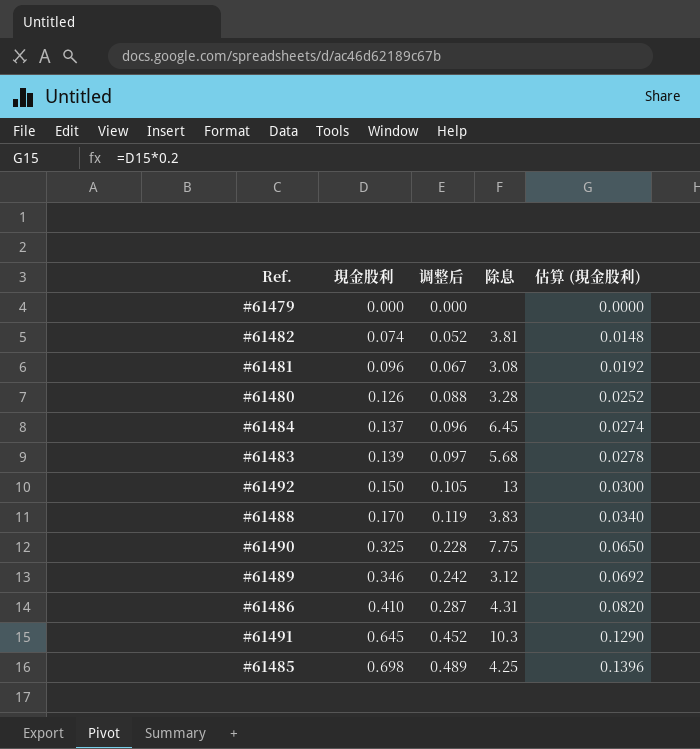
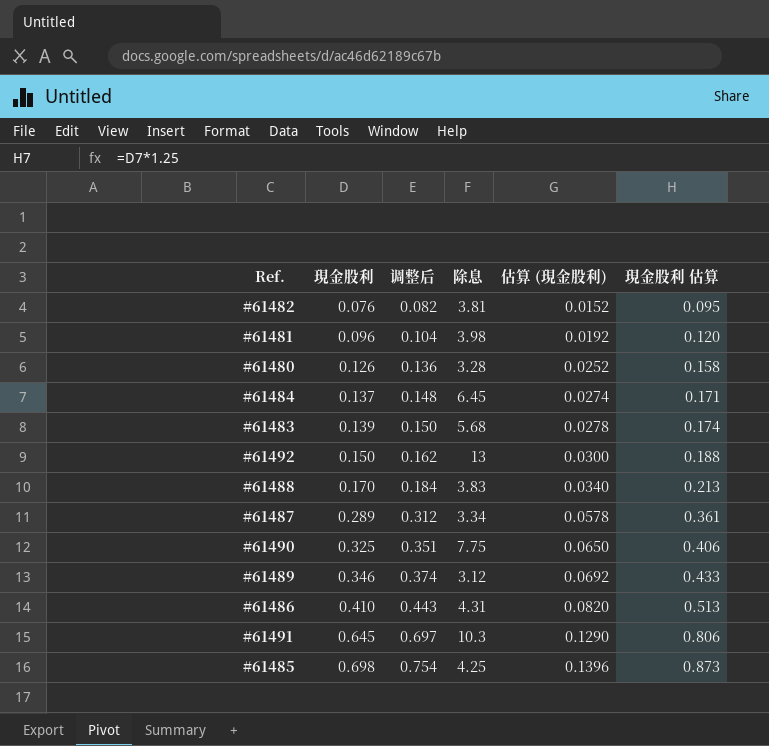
column 调整后 | formula: [現金股利] * 0.7 -> [現金股利] * 1.08
column 現金股利 估算 | formula: none -> [現金股利] * 1.25
row #61479: 0.000 | 0.000 | none | 0.0000 -> none
#61482 | 現金股利: 0.074 -> 0.076
#61482 | 估算 (現金股利): 0.0148 -> 0.0152
#61481 | 除息: 3.08 -> 3.98
row #61487: none -> 0.289 | 0.312 | 3.34 | 0.0578 | 0.361

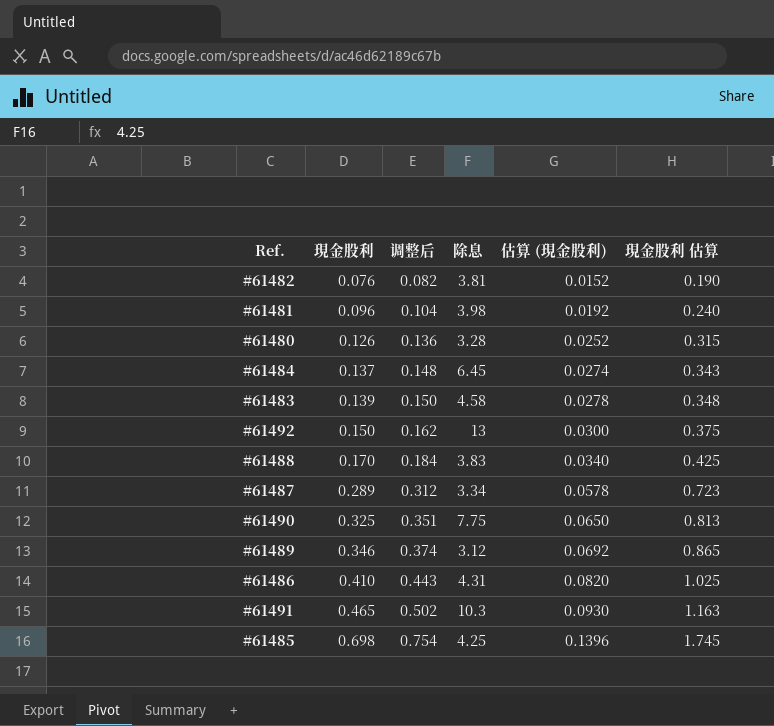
column 現金股利 估算 | formula: [現金股利] * 1.25 -> [現金股利] * 2.5
#61483 | 除息: 5.68 -> 4.58
#61491 | 現金股利: 0.645 -> 0.465
#61491 | 调整后: 0.697 -> 0.502
#61491 | 估算 (現金股利): 0.1290 -> 0.0930

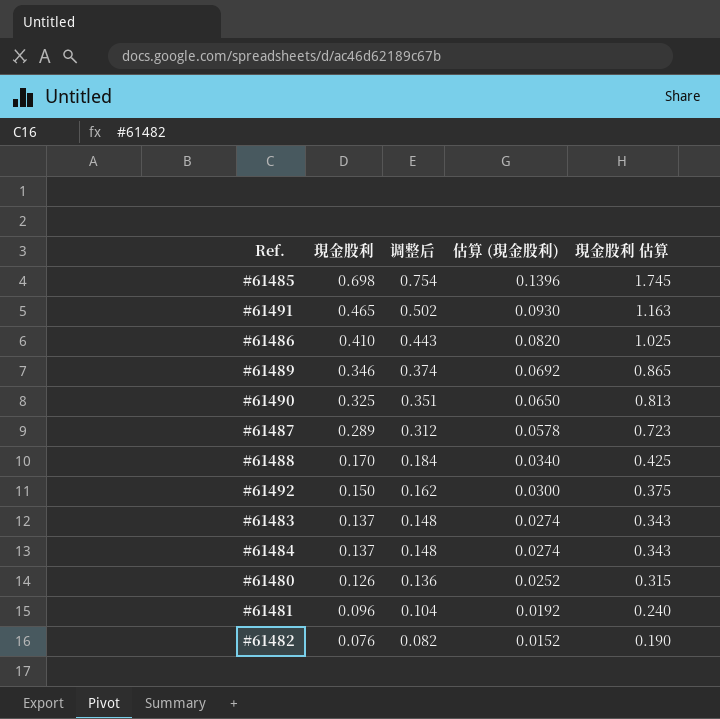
row order: 現金股利 ascending -> 現金股利 descending
column 除息 | position: 4 -> none
#61483 | 現金股利: 0.139 -> 0.137
#61483 | 调整后: 0.150 -> 0.148
#61483 | 估算 (現金股利): 0.0278 -> 0.0274
#61483 | 現金股利 估算: 0.348 -> 0.343

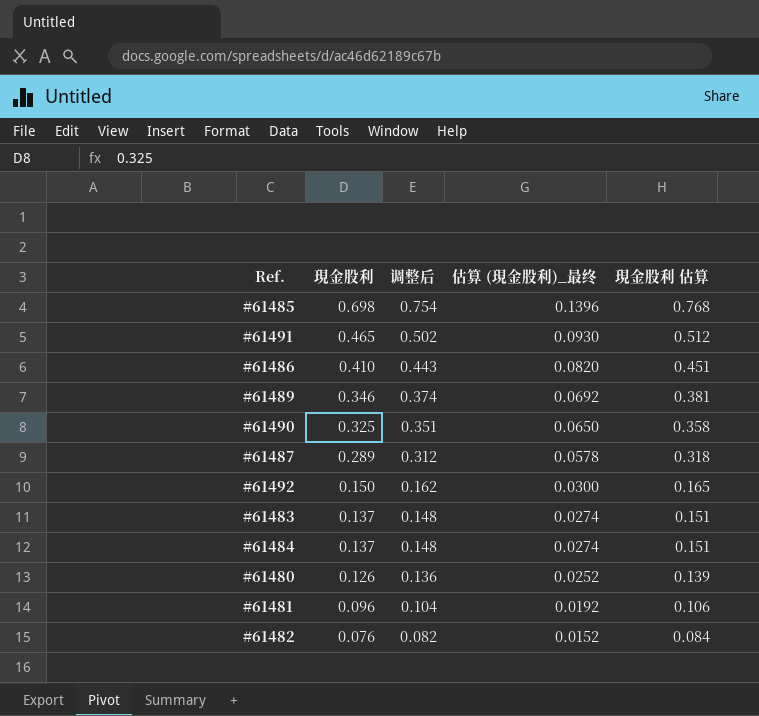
column name: 估算 (現金股利) -> 估算 (現金股利)_最终
column 現金股利 估算 | formula: [現金股利] * 2.5 -> [現金股利] * 1.1
row #61488: 0.170 | 0.184 | 0.0340 | 0.425 -> none

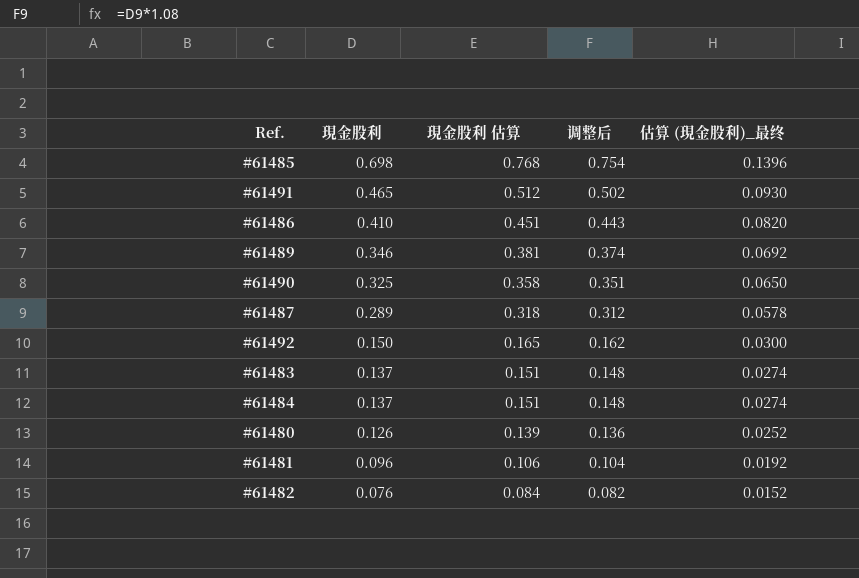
column 現金股利 估算 | position: 5 -> 3

